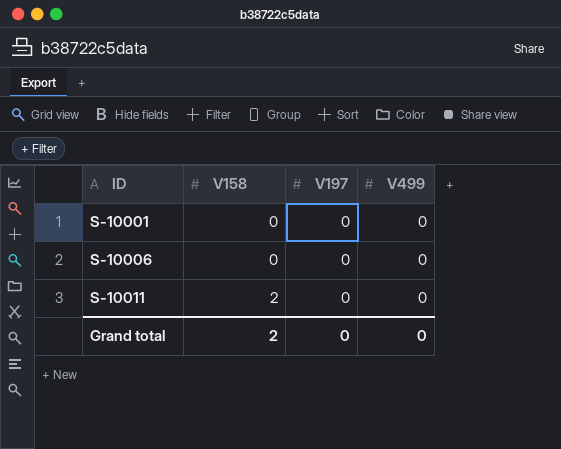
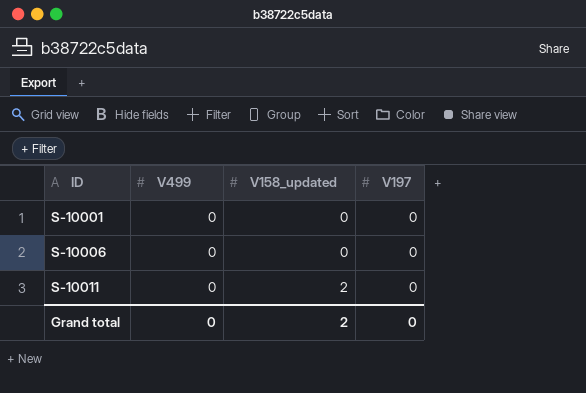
column V499 | position: 4 -> 2
column name: V158 -> V158_updated

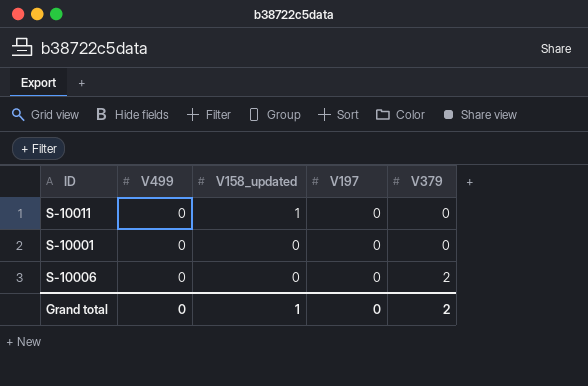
row order: ID ascending -> V158_updated descending
column V379 | position: none -> 5
S-10011 | V158_updated: 2 -> 1
Grand total | V158_updated: 2 -> 1

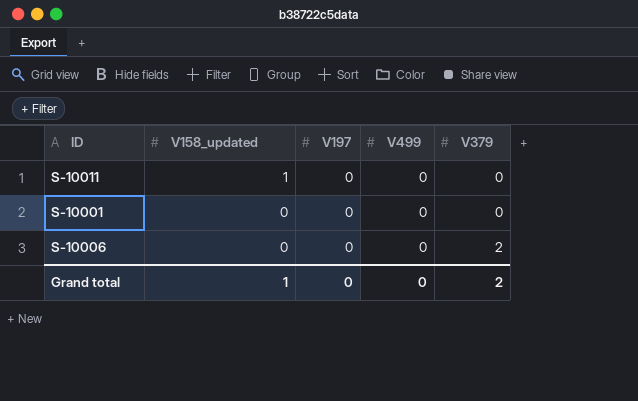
column V499 | position: 2 -> 4

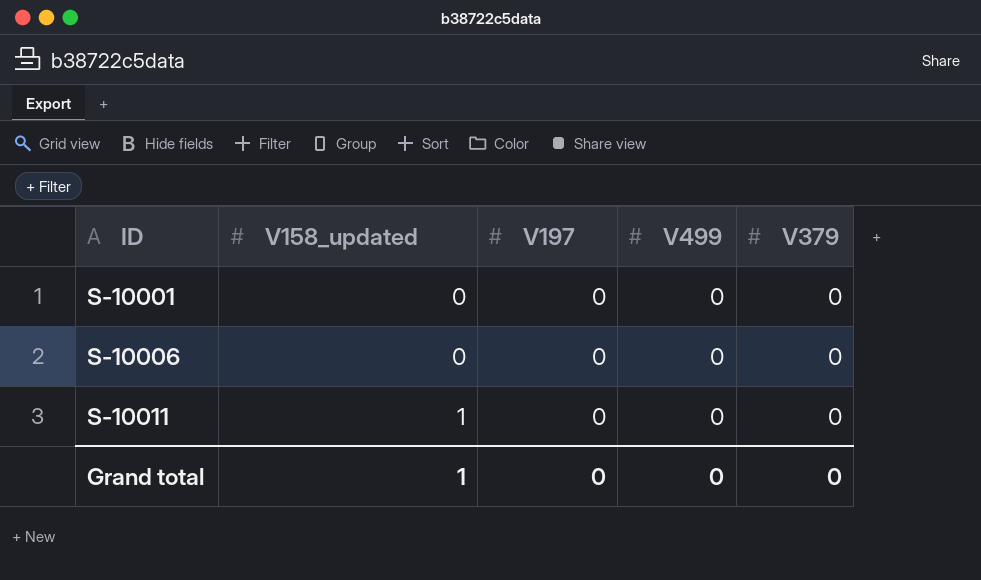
row order: V158_updated descending -> ID ascending
S-10006 | V379: 2 -> 0
Grand total | V379: 2 -> 0

